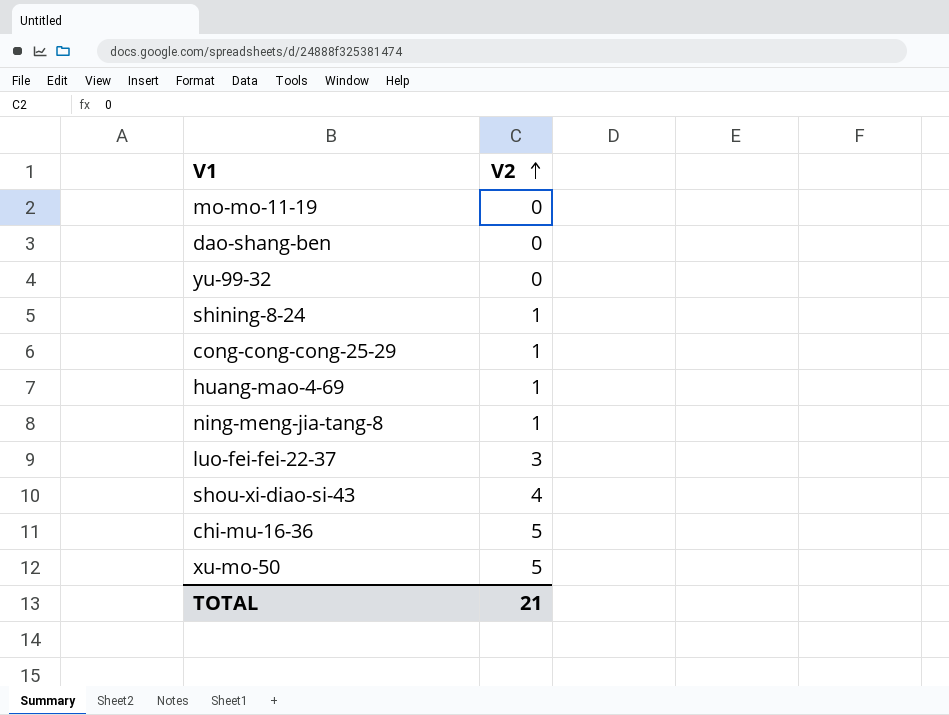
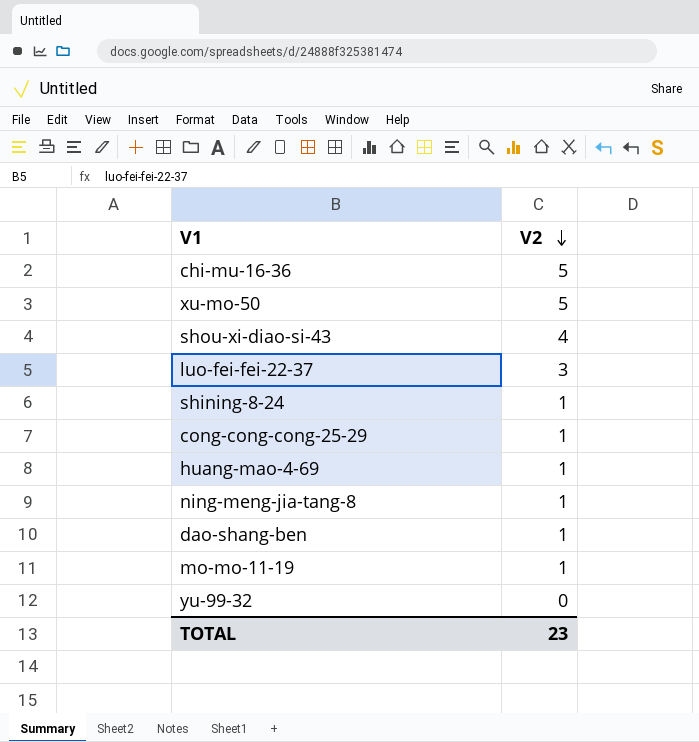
row order: V2 ascending -> V2 descending
dao-shang-ben | V2: 0 -> 1
mo-mo-11-19 | V2: 0 -> 1
TOTAL | V2: 21 -> 23

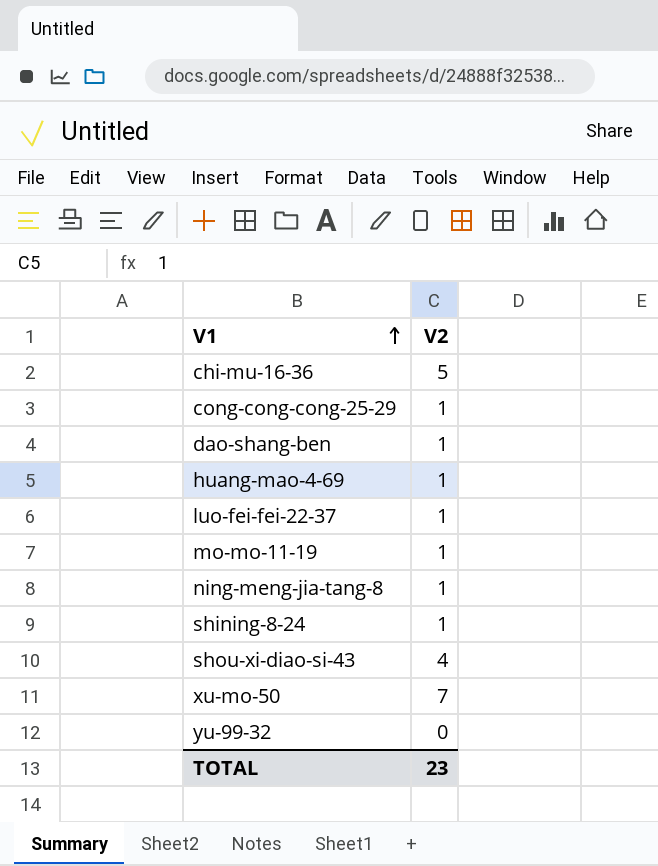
row order: V2 descending -> V1 ascending
luo-fei-fei-22-37 | V2: 3 -> 1
xu-mo-50 | V2: 5 -> 7

